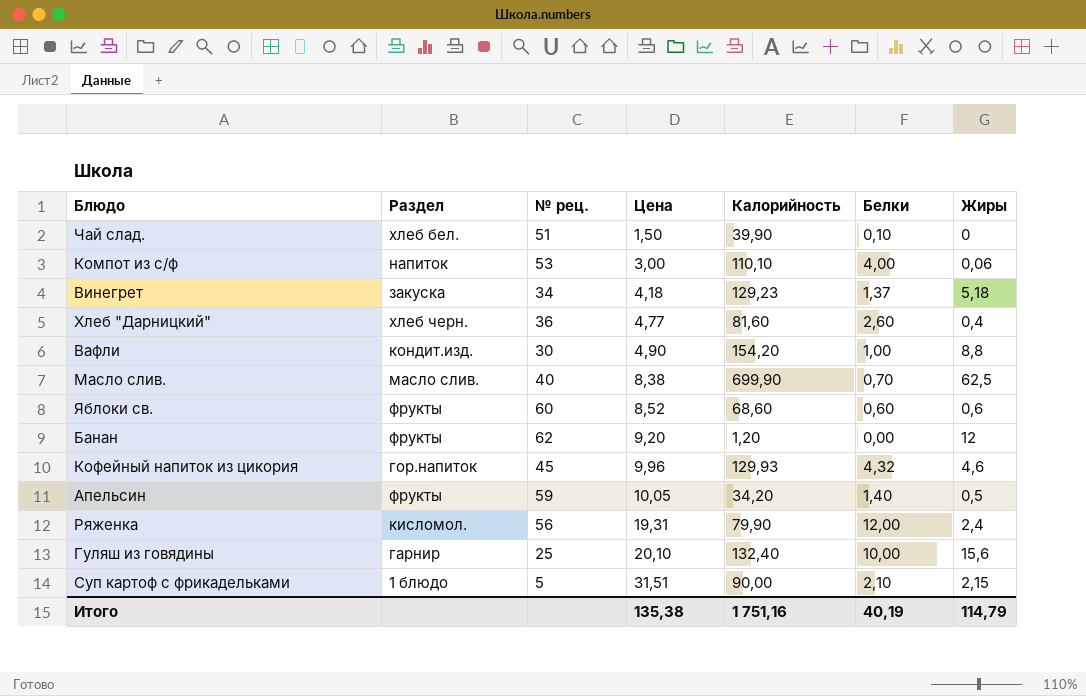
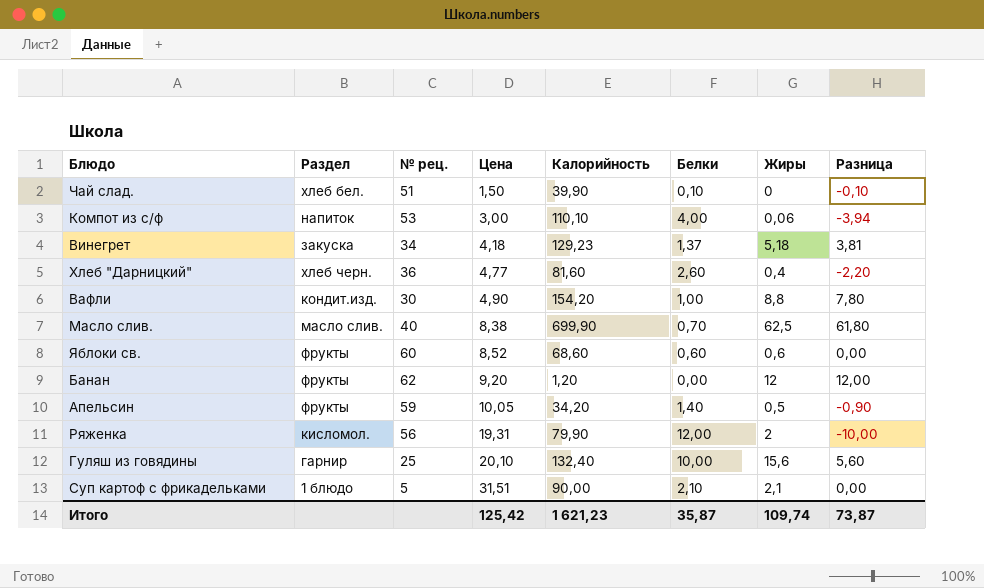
column Разница | formula: none -> [Жиры] - [Белки]
row Кофейный напиток из цикория: гор.напиток | 45 | 9,96 | 129,93 | 4,32 | 4,6 -> none
Ряженка | Жиры: 2,4 -> 2
Суп картоф с фрикадельками | Жиры: 2,15 -> 2,1
Итого | Цена: 135,38 -> 125,42
Итого | Калорийность: 1 751,16 -> 1 621,23
Итого | Белки: 40,19 -> 35,87
Итого | Жиры: 114,79 -> 109,74

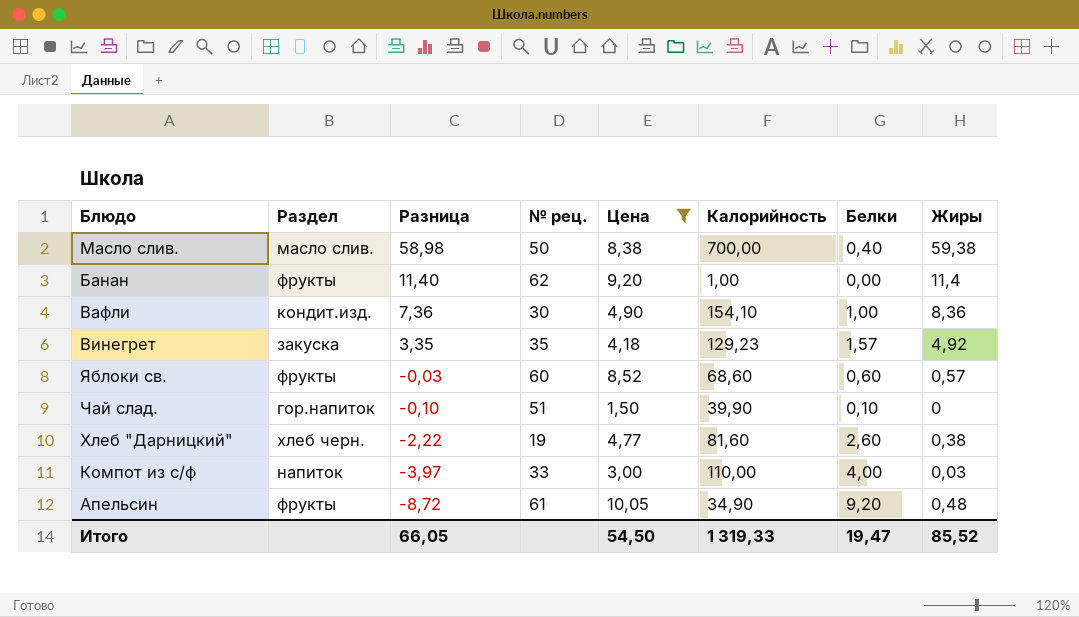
filter: none -> Цена <= 10,05
row order: Цена ascending -> Разница descending
column Разница | position: 8 -> 3
Масло слив. | Разница: 61,80 -> 58,98
Масло слив. | № рец.: 40 -> 50
Масло слив. | Калорийность: 699,90 -> 700,00
Масло слив. | Белки: 0,70 -> 0,40
Масло слив. | Жиры: 62,5 -> 59,38
Банан | Разница: 12,00 -> 11,40
Банан | Калорийность: 1,20 -> 1,00
Банан | Жиры: 12 -> 11,4
Вафли | Разница: 7,80 -> 7,36
Вафли | Калорийность: 154,20 -> 154,10
Вафли | Жиры: 8,8 -> 8,36
Винегрет | Разница: 3,81 -> 3,35
Винегрет | № рец.: 34 -> 35
Винегрет | Белки: 1,37 -> 1,57
Винегрет | Жиры: 5,18 -> 4,92
Яблоки св. | Разница: 0,00 -> -0,03
Яблоки св. | Жиры: 0,6 -> 0,57
Чай слад. | Раздел: хлеб бел. -> гор.напиток
Хлеб "Дарницкий" | Разница: -2,20 -> -2,22
Хлеб "Дарницкий" | № рец.: 36 -> 19
Хлеб "Дарницкий" | Жиры: 0,4 -> 0,38
Компот из с/ф | Разница: -3,94 -> -3,97
Компот из с/ф | № рец.: 53 -> 33
Компот из с/ф | Калорийность: 110,10 -> 110,00
Компот из с/ф | Жиры: 0,06 -> 0,03
Апельсин | Разница: -0,90 -> -8,72
Апельсин | № рец.: 59 -> 61
Апельсин | Калорийность: 34,20 -> 34,90
Апельсин | Белки: 1,40 -> 9,20
Апельсин | Жиры: 0,5 -> 0,48
Итого | Разница: 73,87 -> 66,05
Итого | Цена: 125,42 -> 54,50
Итого | Калорийность: 1 621,23 -> 1 319,33
Итого | Белки: 35,87 -> 19,47
Итого | Жиры: 109,74 -> 85,52

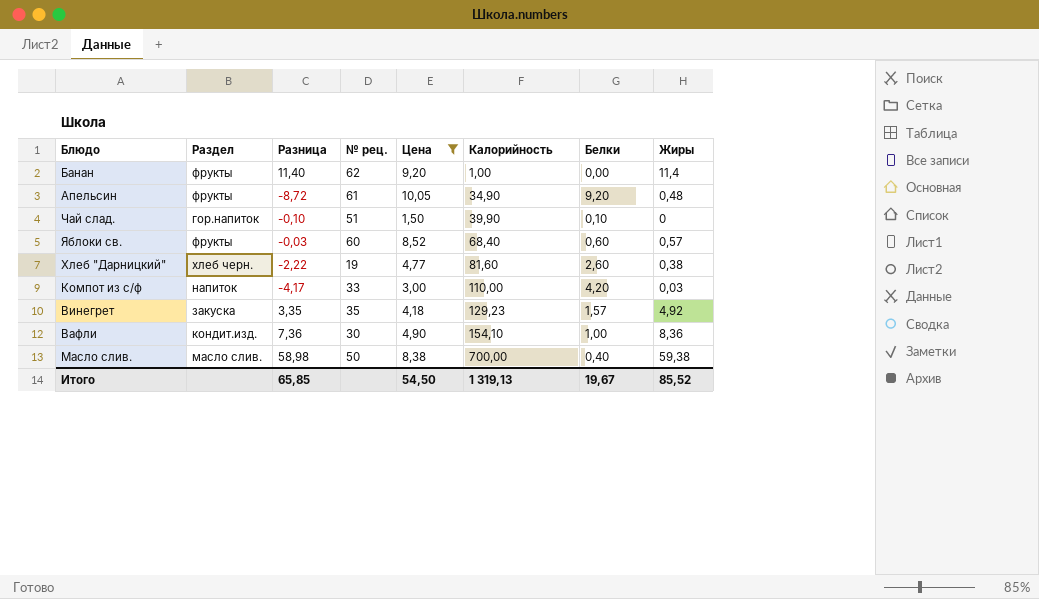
row order: Разница descending -> Калорийность ascending
Яблоки св. | Калорийность: 68,60 -> 68,40
Компот из с/ф | Разница: -3,97 -> -4,17
Компот из с/ф | Белки: 4,00 -> 4,20
Итого | Разница: 66,05 -> 65,85
Итого | Калорийность: 1 319,33 -> 1 319,13
Итого | Белки: 19,47 -> 19,67

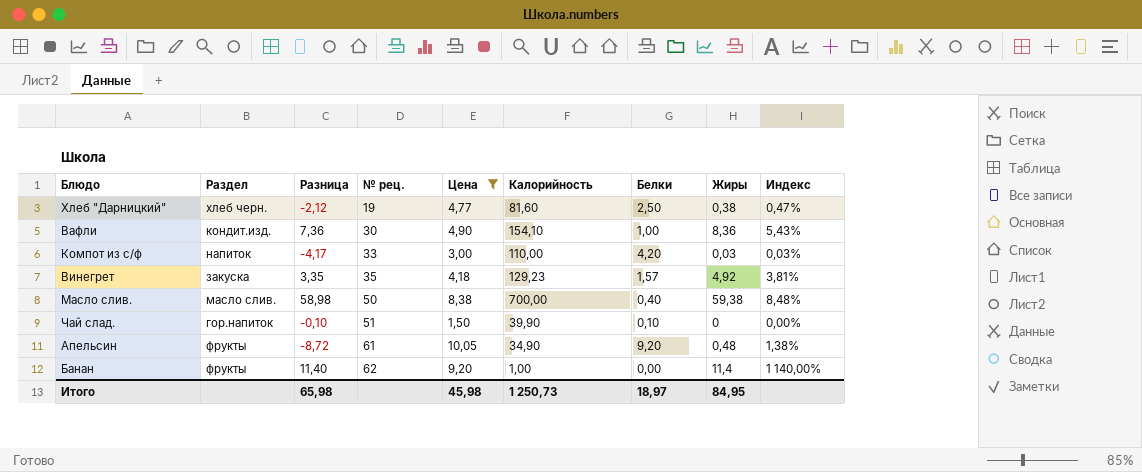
row order: Калорийность ascending -> № рец. ascending
column Индекс | formula: none -> [Жиры] / [Калорийность]
row Яблоки св.: фрукты | -0,03 | 60 | 8,52 | 68,40 | 0,60 | 0,57 -> none
Хлеб "Дарницкий" | Разница: -2,22 -> -2,12
Хлеб "Дарницкий" | Белки: 2,60 -> 2,50
Итого | Разница: 65,85 -> 65,98
Итого | Цена: 54,50 -> 45,98
Итого | Калорийность: 1 319,13 -> 1 250,73
Итого | Белки: 19,67 -> 18,97
Итого | Жиры: 85,52 -> 84,95

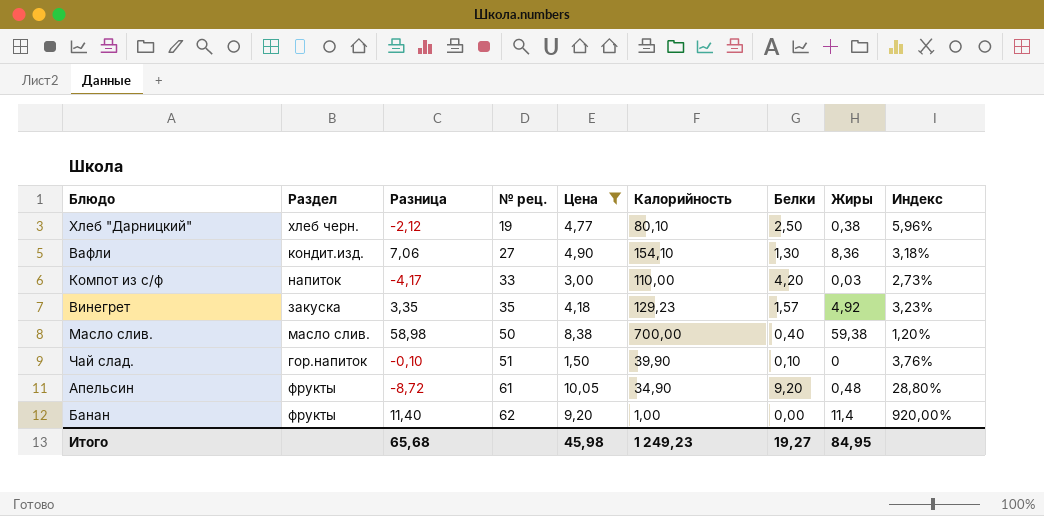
column Индекс | formula: [Жиры] / [Калорийность] -> [Цена] / [Калорийность]
Хлеб "Дарницкий" | Калорийность: 81,60 -> 80,10
Вафли | Разница: 7,36 -> 7,06
Вафли | № рец.: 30 -> 27
Вафли | Белки: 1,00 -> 1,30
Итого | Разница: 65,98 -> 65,68
Итого | Калорийность: 1 250,73 -> 1 249,23
Итого | Белки: 18,97 -> 19,27

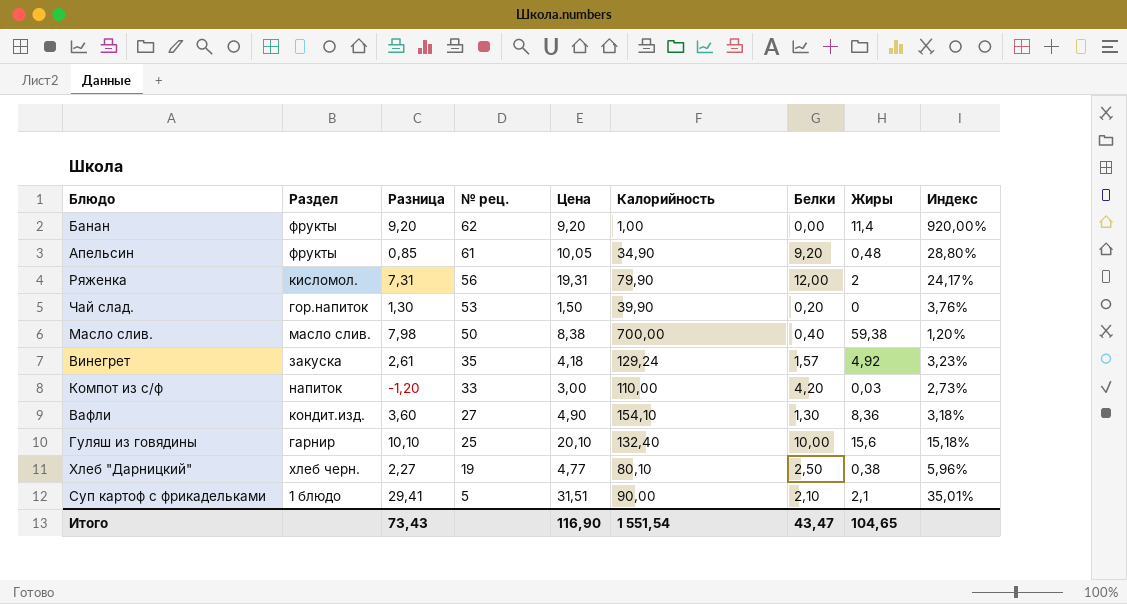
filter: Цена <= 10,05 -> none
row order: № рец. ascending -> № рец. descending
column Разница | formula: [Жиры] - [Белки] -> [Цена] - [Белки]
Чай слад. | № рец.: 51 -> 53
Чай слад. | Белки: 0,10 -> 0,20
Винегрет | Калорийность: 129,23 -> 129,24
Итого | Разница: 65,68 -> 73,43
Итого | Цена: 45,98 -> 116,90
Итого | Калорийность: 1 249,23 -> 1 551,54
Итого | Белки: 19,27 -> 43,47
Итого | Жиры: 84,95 -> 104,65

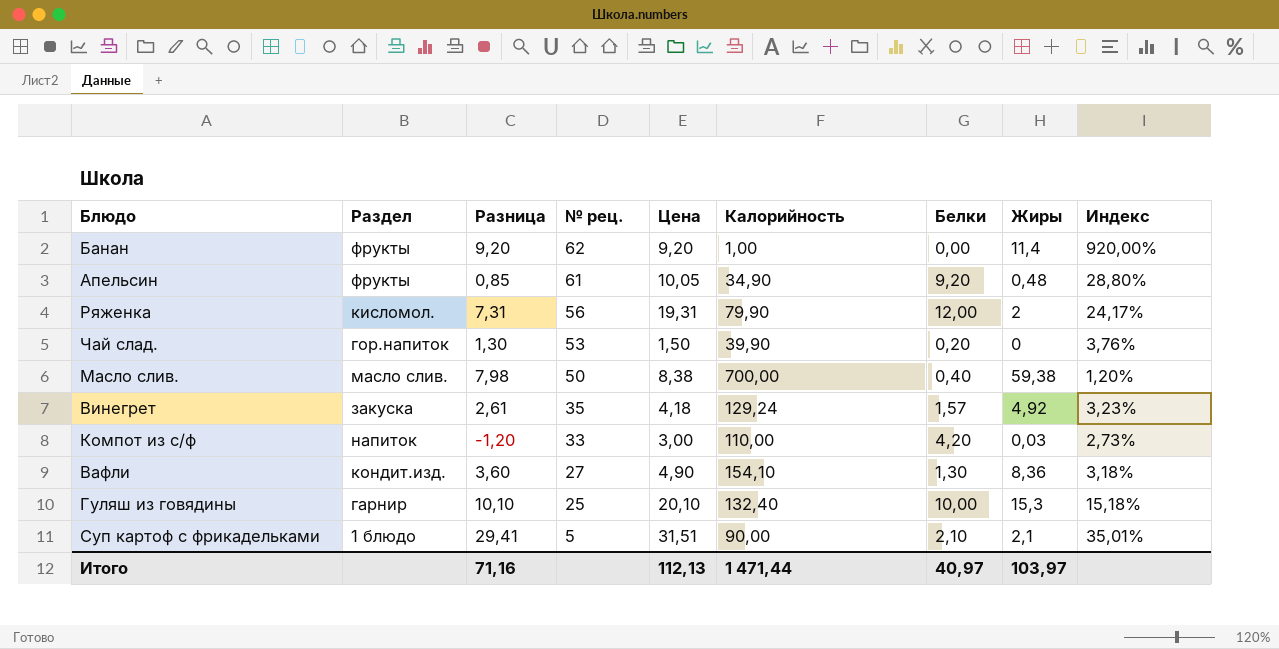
row Хлеб "Дарницкий": хлеб черн. | 2,27 | 19 | 4,77 | 80,10 | 2,50 | 0,38 | 5,96% -> none
Гуляш из говядины | Жиры: 15,6 -> 15,3
Итого | Разница: 73,43 -> 71,16
Итого | Цена: 116,90 -> 112,13
Итого | Калорийность: 1 551,54 -> 1 471,44
Итого | Белки: 43,47 -> 40,97
Итого | Жиры: 104,65 -> 103,97

